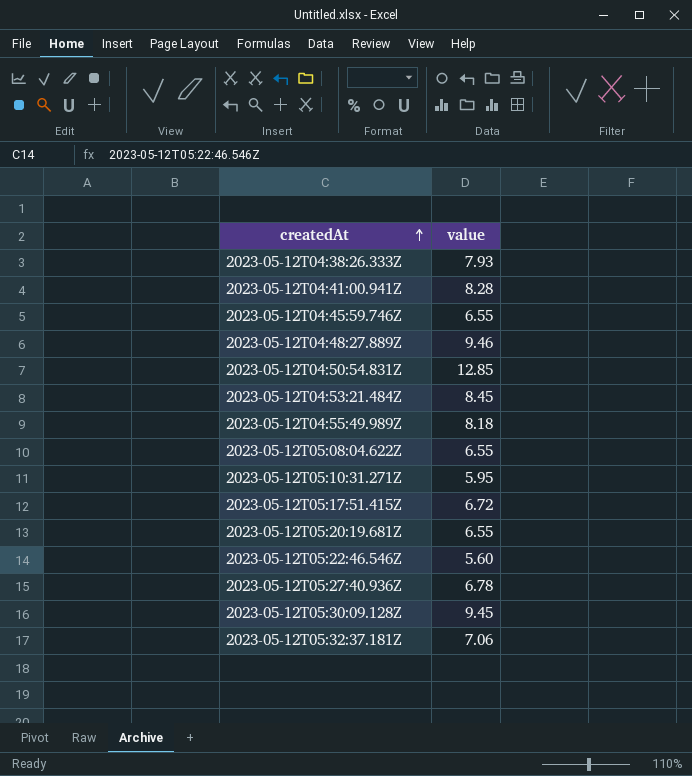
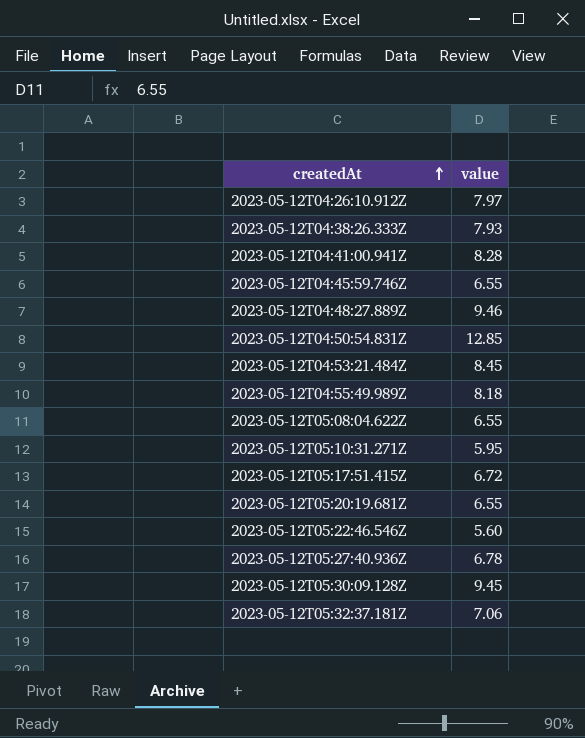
row 2023-05-12T04:26:10.912Z: none -> 7.97

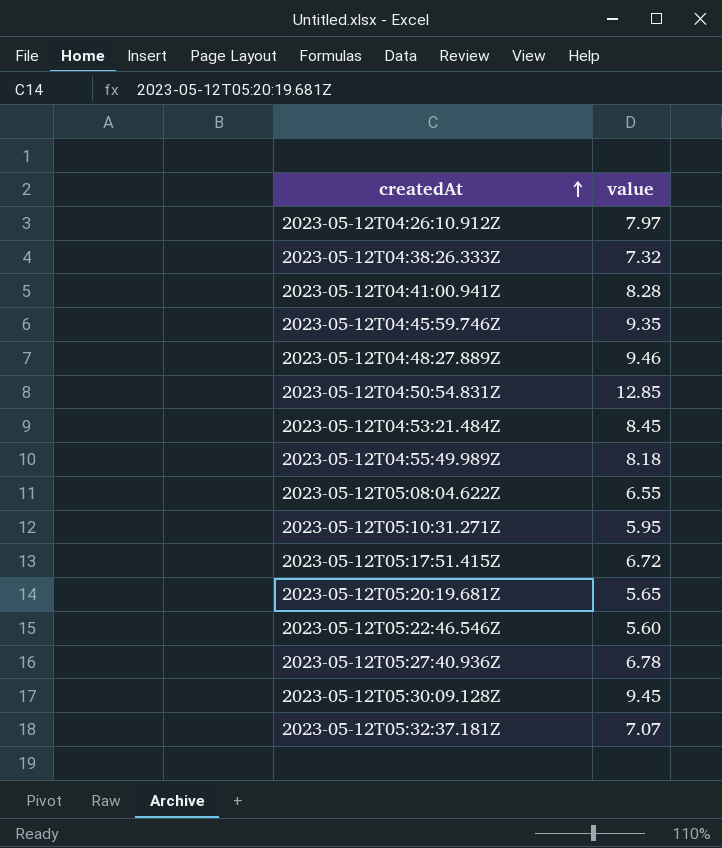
2023-05-12T04:38:26.333Z | value: 7.93 -> 7.32
2023-05-12T04:45:59.746Z | value: 6.55 -> 9.35
2023-05-12T05:20:19.681Z | value: 6.55 -> 5.65
2023-05-12T05:32:37.181Z | value: 7.06 -> 7.07

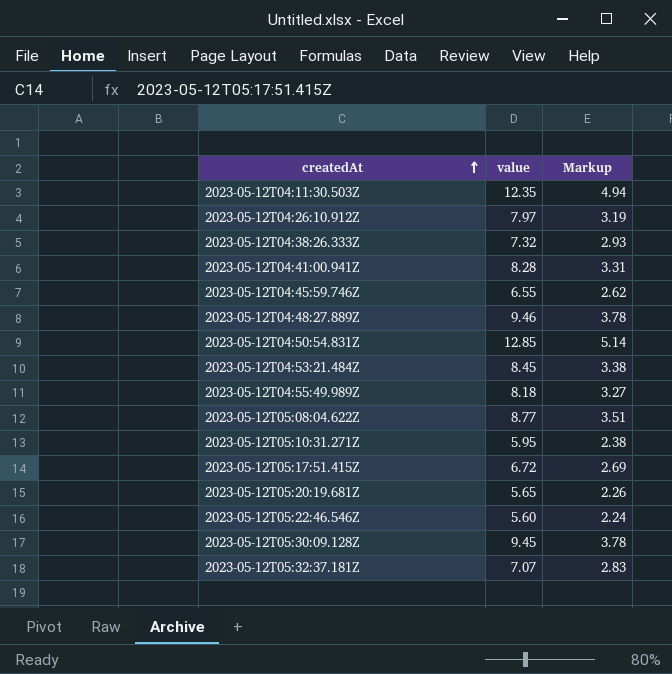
column Markup | formula: none -> [value] * 0.4
row 2023-05-12T05:27:40.936Z: 6.78 -> none
row 2023-05-12T04:11:30.503Z: none -> 12.35 | 4.94
2023-05-12T04:45:59.746Z | value: 9.35 -> 6.55
2023-05-12T05:08:04.622Z | value: 6.55 -> 8.77

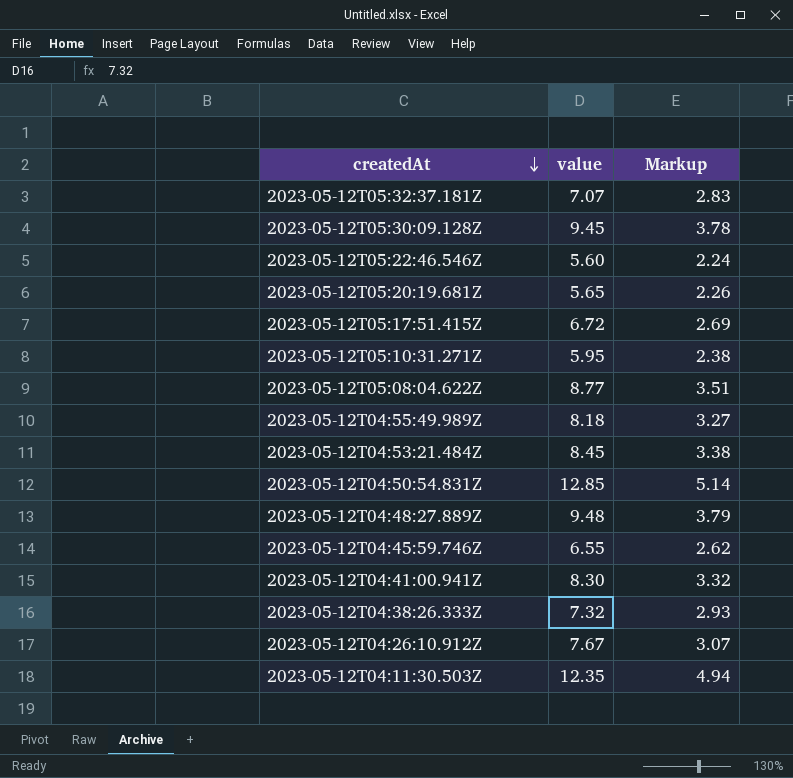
row order: createdAt ascending -> createdAt descending
2023-05-12T04:48:27.889Z | value: 9.46 -> 9.48
2023-05-12T04:48:27.889Z | Markup: 3.78 -> 3.79
2023-05-12T04:41:00.941Z | value: 8.28 -> 8.30
2023-05-12T04:41:00.941Z | Markup: 3.31 -> 3.32
2023-05-12T04:26:10.912Z | value: 7.97 -> 7.67
2023-05-12T04:26:10.912Z | Markup: 3.19 -> 3.07

